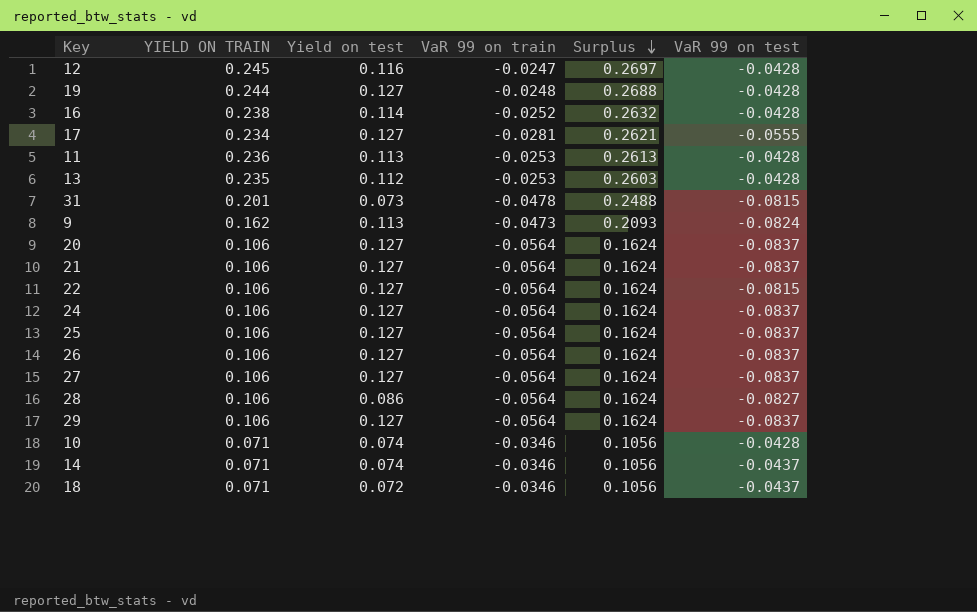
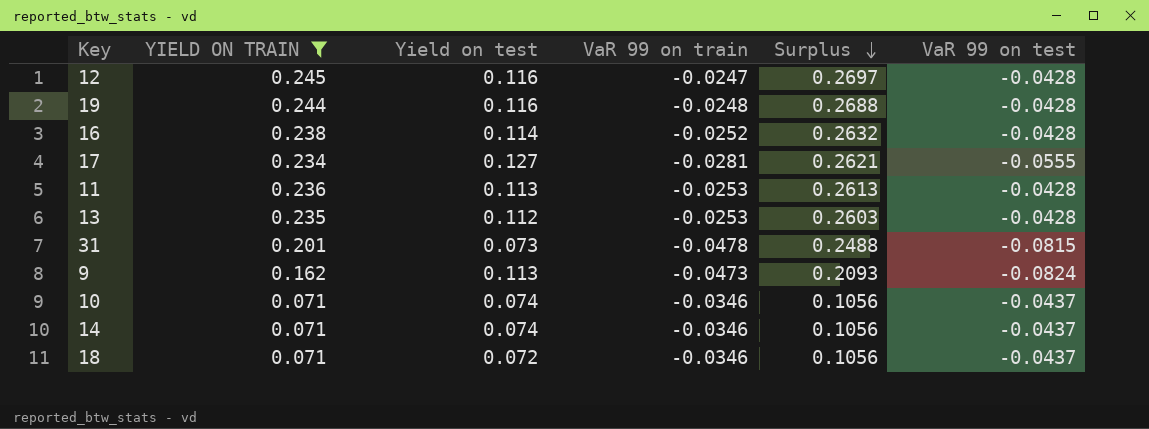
filter: none -> YIELD ON TRAIN != 0.106
19 | Yield on test: 0.127 -> 0.116
10 | VaR 99 on test: -0.0428 -> -0.0437

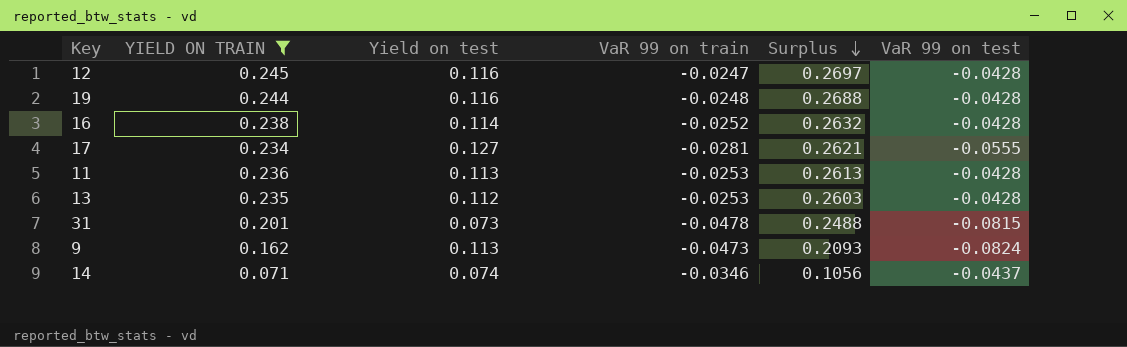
row 10: 0.071 | 0.074 | -0.0346 | 0.1056 | -0.0437 -> none
row 18: 0.071 | 0.072 | -0.0346 | 0.1056 | -0.0437 -> none

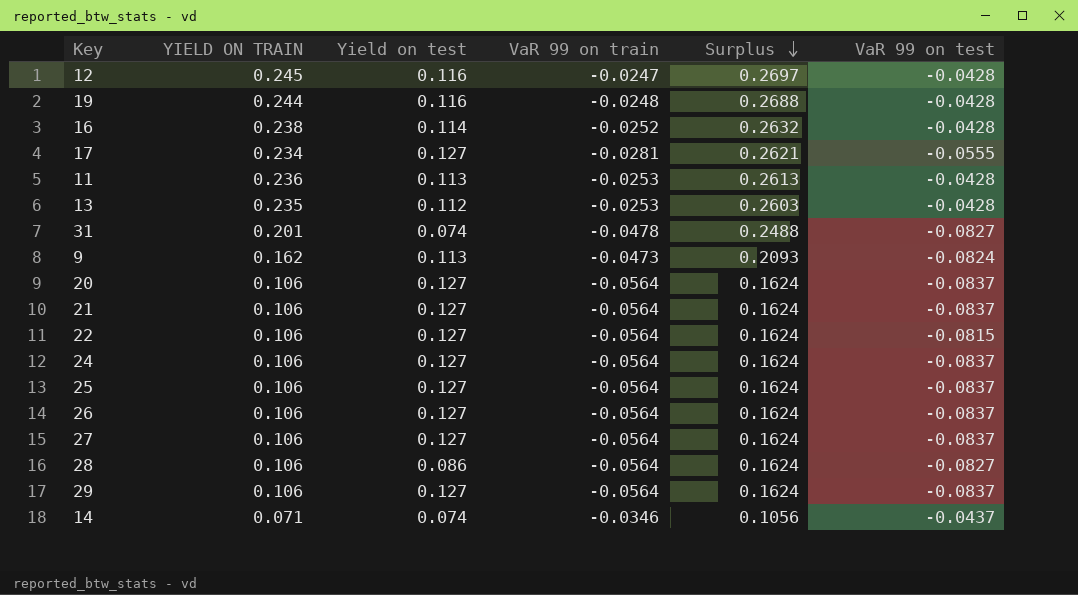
filter: YIELD ON TRAIN != 0.106 -> none
31 | Yield on test: 0.073 -> 0.074
31 | VaR 99 on test: -0.0815 -> -0.0827

